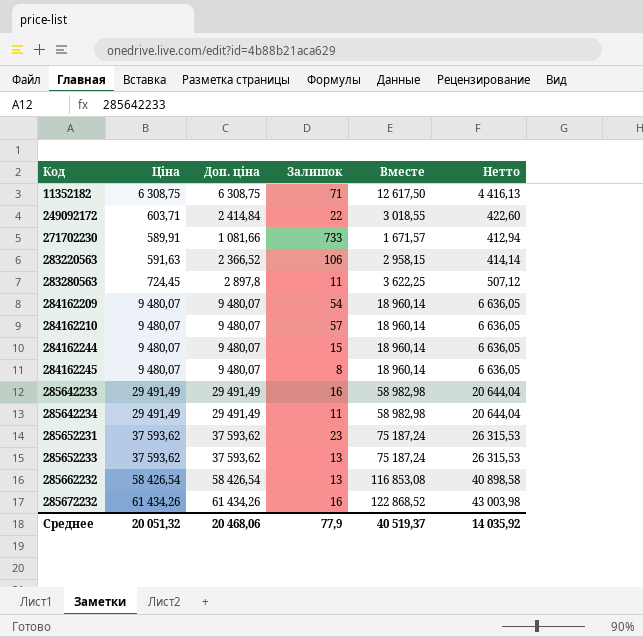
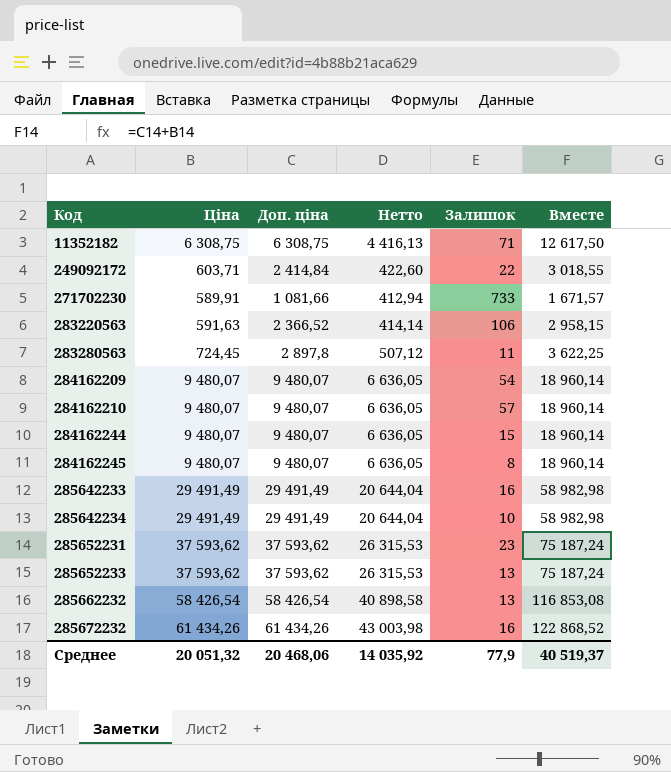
column Нетто | position: 6 -> 4
285642234 | Залишок: 11 -> 10

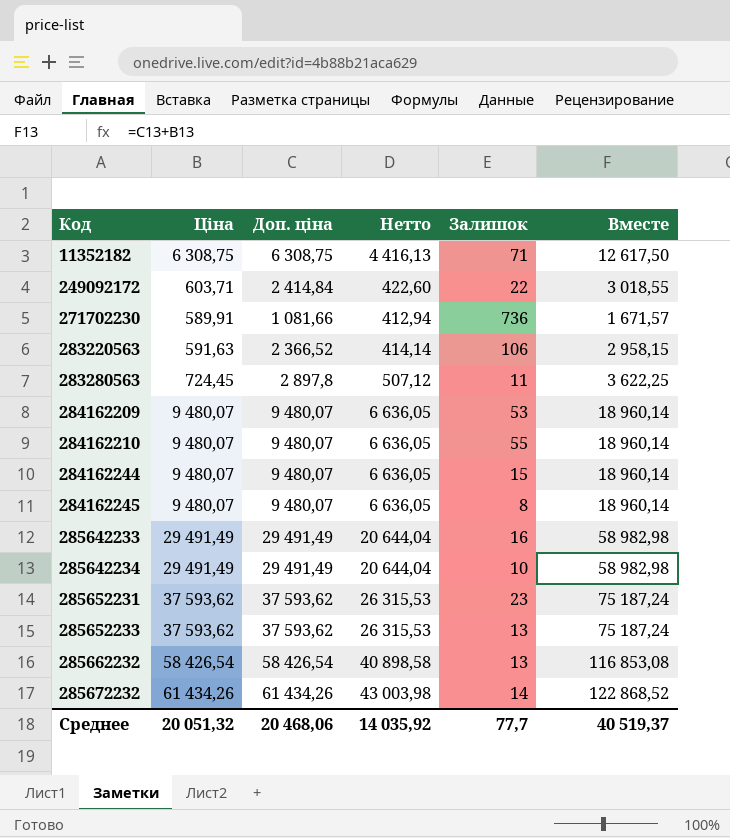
271702230 | Залишок: 733 -> 736
284162209 | Залишок: 54 -> 53
284162210 | Залишок: 57 -> 55
285672232 | Залишок: 16 -> 14
Среднее | Залишок: 77,9 -> 77,7

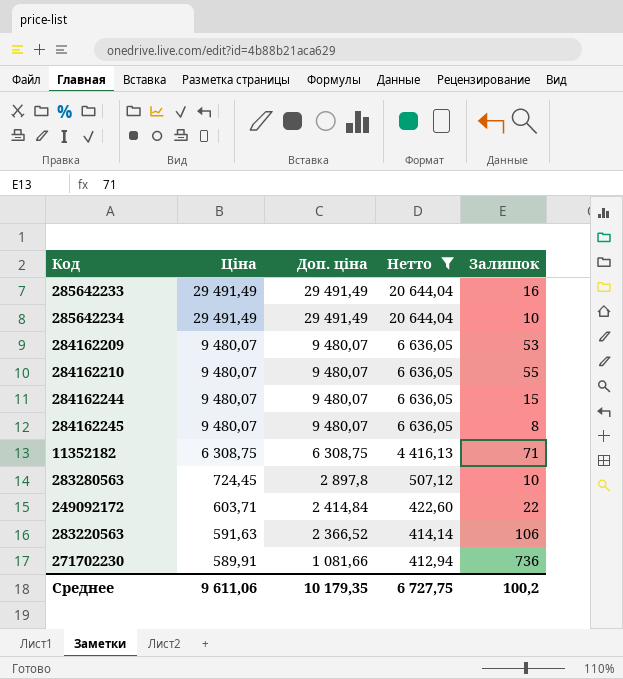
filter: none -> Нетто <= 20 644,04
row order: Код ascending -> Ціна descending
column Вместе | formula: [Ціна] + [Доп. ціна] -> none
283280563 | Залишок: 11 -> 10
Среднее | Ціна: 20 051,32 -> 9 611,06
Среднее | Доп. ціна: 20 468,06 -> 10 179,35
Среднее | Нетто: 14 035,92 -> 6 727,75
Среднее | Залишок: 77,7 -> 100,2

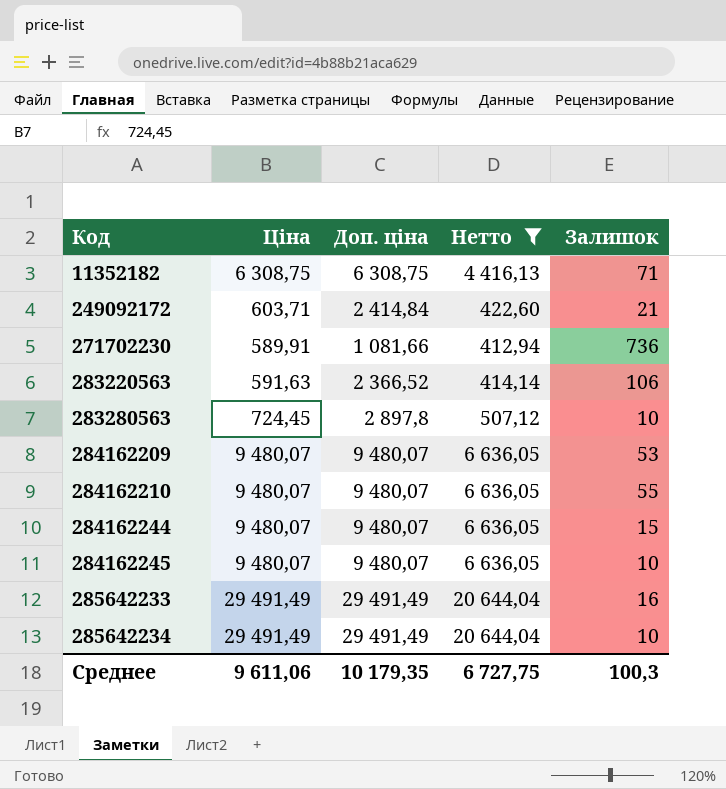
row order: Ціна descending -> Код ascending
249092172 | Залишок: 22 -> 21
284162245 | Залишок: 8 -> 10
Среднее | Залишок: 100,2 -> 100,3

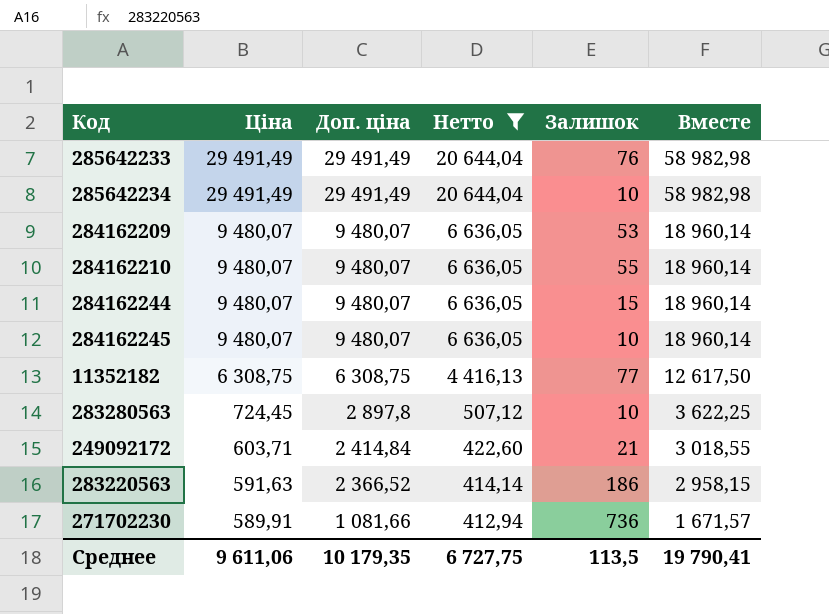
row order: Код ascending -> Ціна descending
column Вместе | formula: none -> [Ціна] + [Доп. ціна]
285642233 | Залишок: 16 -> 76
11352182 | Залишок: 71 -> 77
283220563 | Залишок: 106 -> 186
Среднее | Залишок: 100,3 -> 113,5

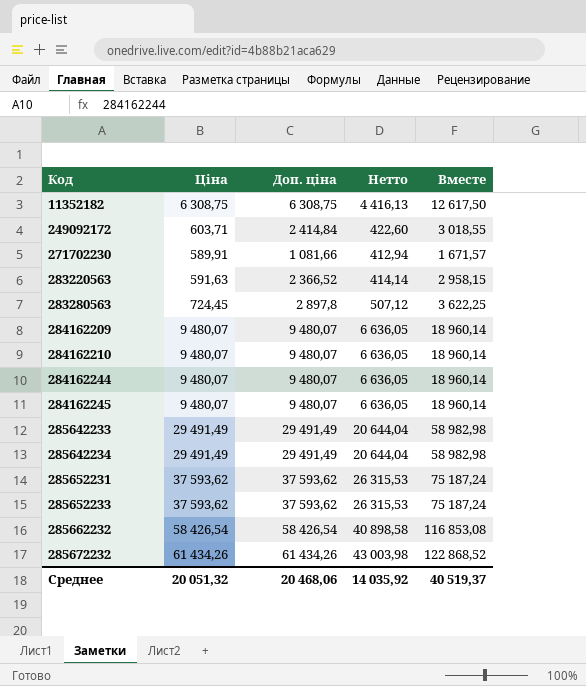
filter: Нетто <= 20 644,04 -> none
row order: Ціна descending -> Код ascending
column Залишок | position: 5 -> none
Среднее | Ціна: 9 611,06 -> 20 051,32
Среднее | Доп. ціна: 10 179,35 -> 20 468,06
Среднее | Нетто: 6 727,75 -> 14 035,92
Среднее | Вместе: 19 790,41 -> 40 519,37

